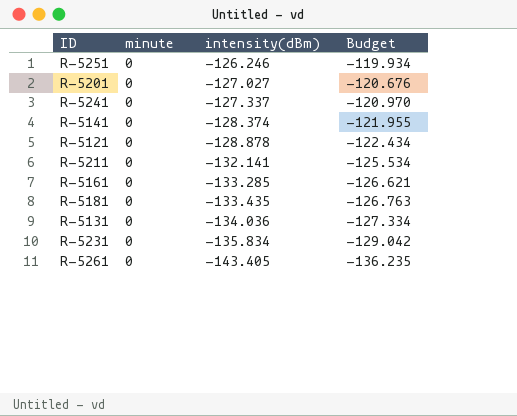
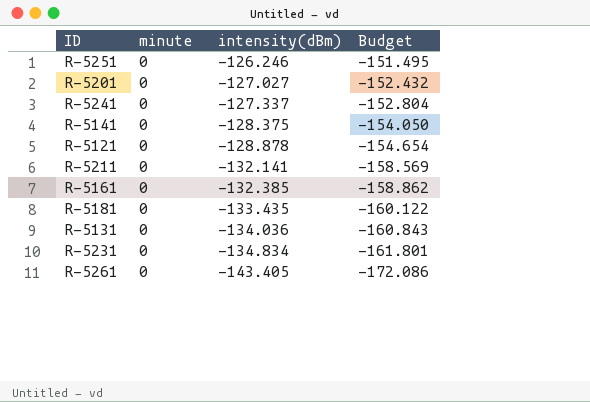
column Budget | formula: [intensity(dBm)] * 0.95 -> [intensity(dBm)] * 1.2
R-5141 | intensity(dBm): -128.374 -> -128.375
R-5161 | intensity(dBm): -133.285 -> -132.385
R-5231 | intensity(dBm): -135.834 -> -134.834

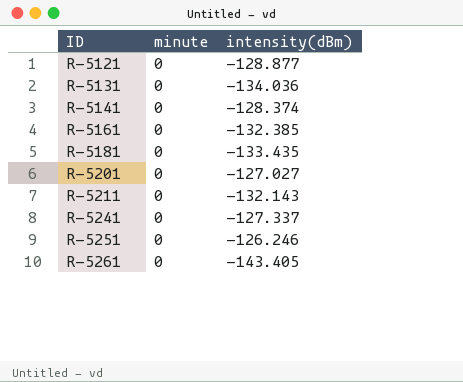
row order: intensity(dBm) descending -> ID ascending
column Budget | formula: [intensity(dBm)] * 1.2 -> none
row R-5231: 0 | -134.834 | -161.801 -> none
R-5121 | intensity(dBm): -128.878 -> -128.877
R-5141 | intensity(dBm): -128.375 -> -128.374
R-5211 | intensity(dBm): -132.141 -> -132.143

